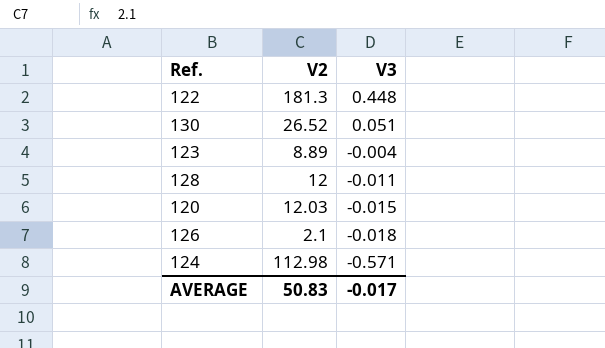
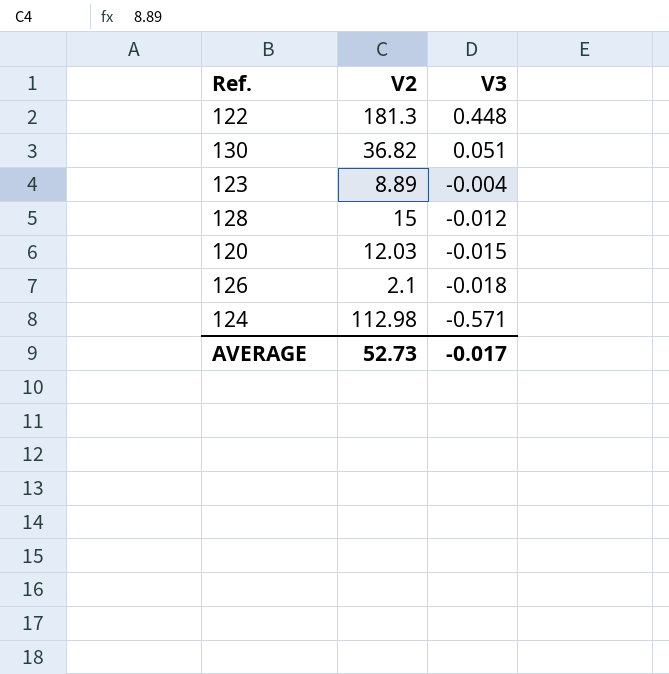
130 | V2: 26.52 -> 36.82
128 | V2: 12 -> 15
128 | V3: -0.011 -> -0.012
AVERAGE | V2: 50.83 -> 52.73

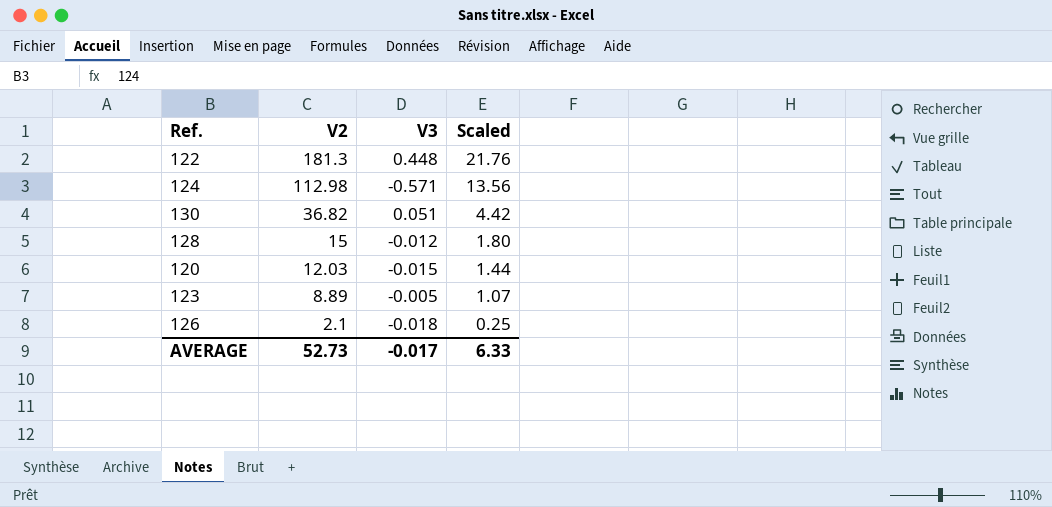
row order: V3 descending -> V2 descending
column Scaled | formula: none -> [V2] * 0.12
123 | V3: -0.004 -> -0.005

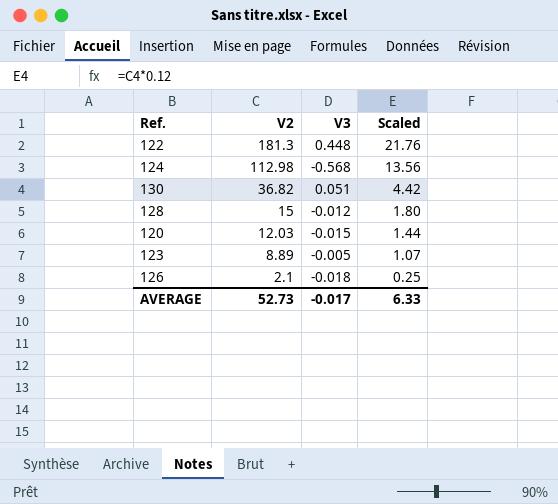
124 | V3: -0.571 -> -0.568

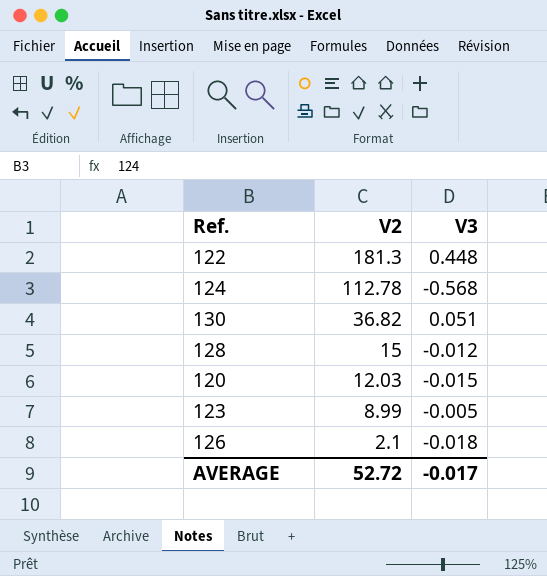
column Scaled | formula: [V2] * 0.12 -> none
124 | V2: 112.98 -> 112.78
123 | V2: 8.89 -> 8.99
AVERAGE | V2: 52.73 -> 52.72

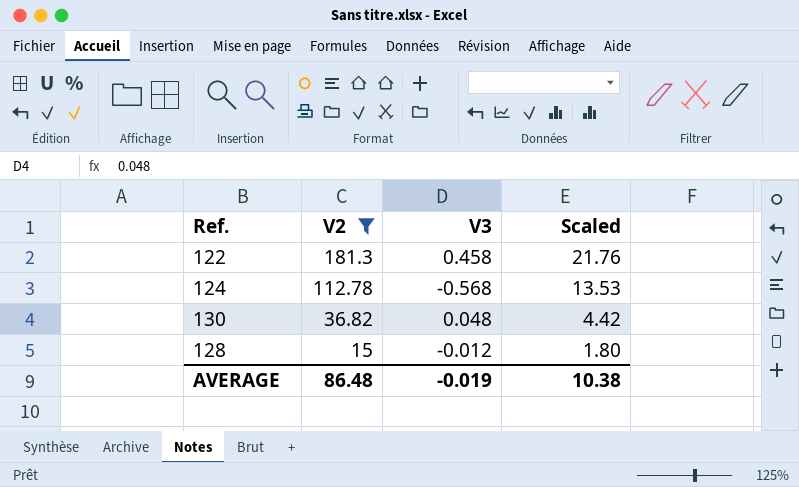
filter: none -> V2 >= 15
column Scaled | formula: none -> [V2] * 0.12
122 | V3: 0.448 -> 0.458
130 | V3: 0.051 -> 0.048
AVERAGE | V2: 52.72 -> 86.48
AVERAGE | V3: -0.017 -> -0.019

